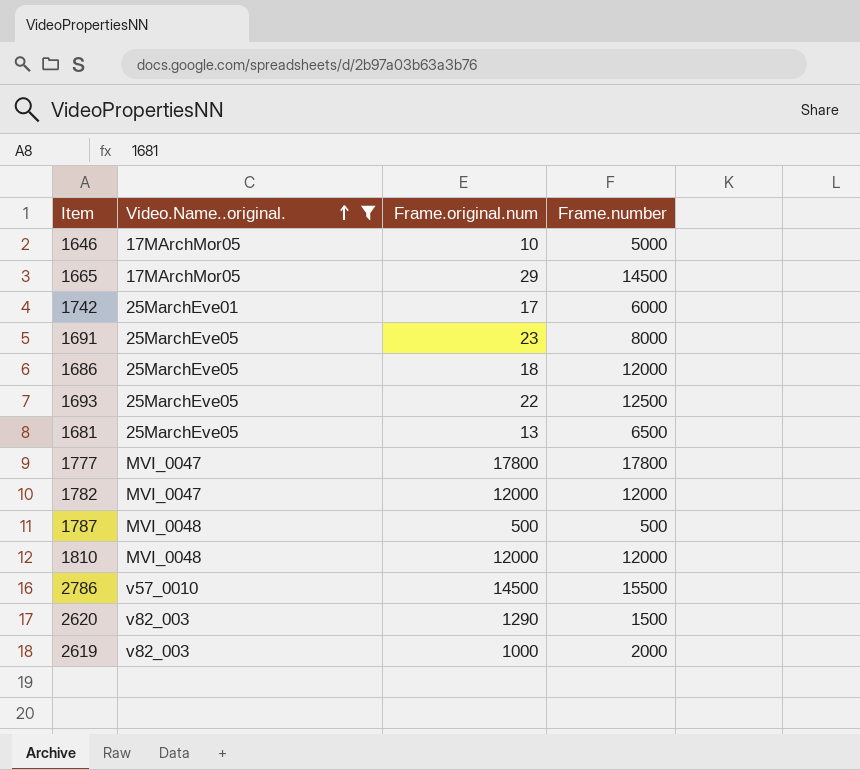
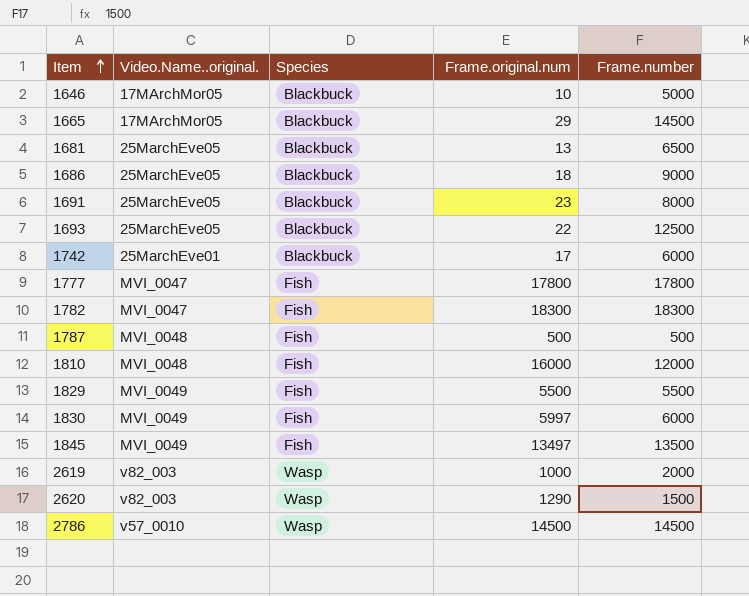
filter: Video.Name..original. != MVI_0049 -> none
row order: Video.Name..original. ascending -> Item ascending
column Species | position: none -> 3
1686 | Frame.number: 12000 -> 9000
1782 | Frame.original.num: 12000 -> 18300
1782 | Frame.number: 12000 -> 18300
1810 | Frame.original.num: 12000 -> 16000
2786 | Frame.number: 15500 -> 14500

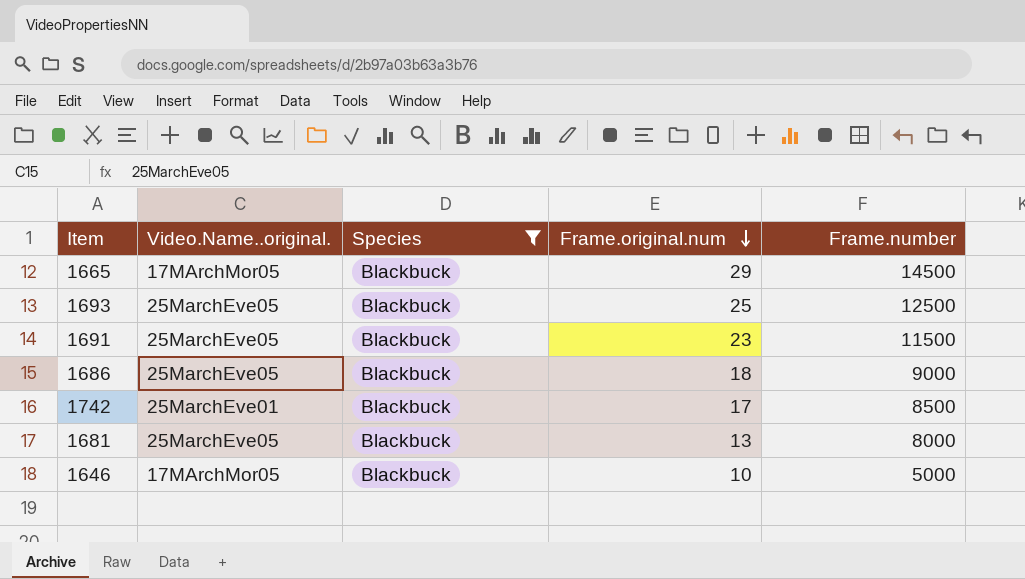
filter: none -> Species = Blackbuck
row order: Item ascending -> Frame.original.num descending
1693 | Frame.original.num: 22 -> 25
1691 | Frame.number: 8000 -> 11500
1742 | Frame.number: 6000 -> 8500
1681 | Frame.number: 6500 -> 8000

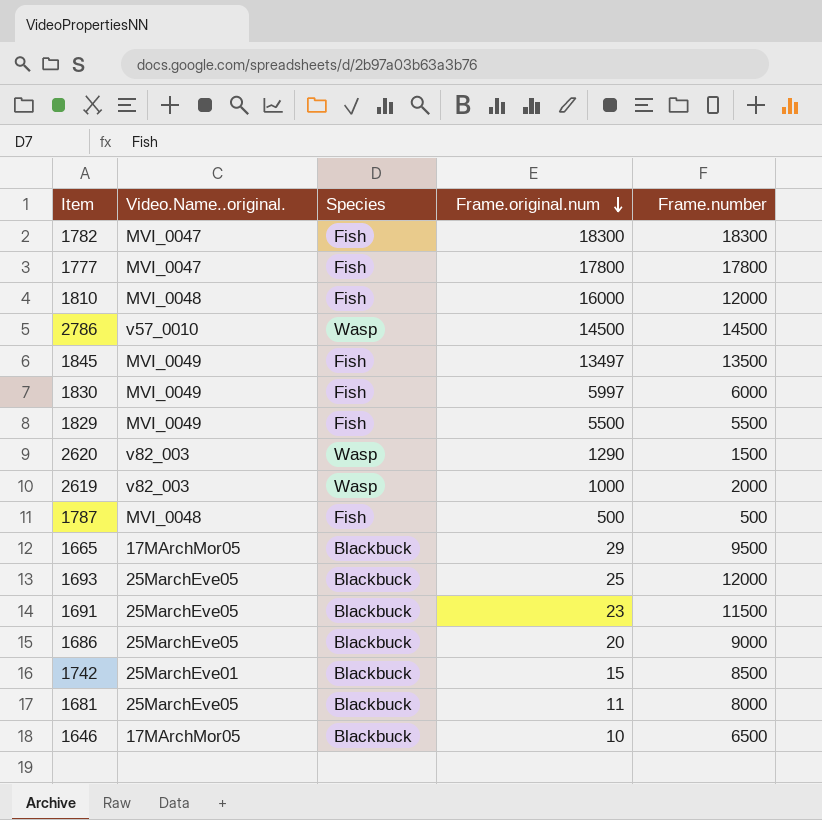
filter: Species = Blackbuck -> none
1665 | Frame.number: 14500 -> 9500
1693 | Frame.number: 12500 -> 12000
1686 | Frame.original.num: 18 -> 20
1742 | Frame.original.num: 17 -> 15
1681 | Frame.original.num: 13 -> 11
1646 | Frame.number: 5000 -> 6500

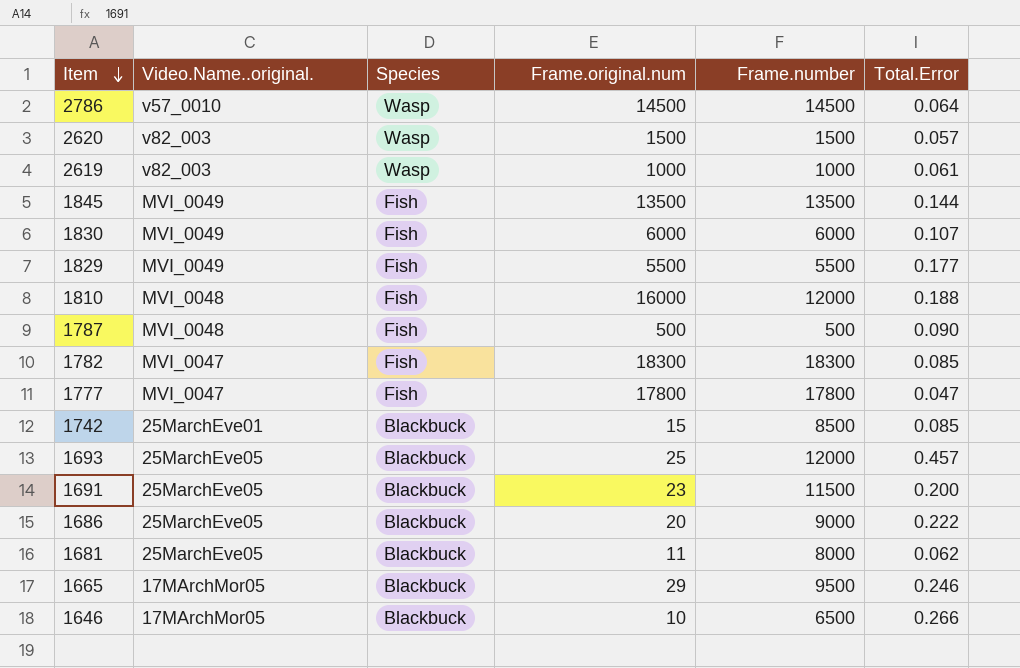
row order: Frame.original.num descending -> Item descending
column Total.Error | position: none -> 6
2620 | Frame.original.num: 1290 -> 1500
2619 | Frame.number: 2000 -> 1000
1845 | Frame.original.num: 13497 -> 13500
1830 | Frame.original.num: 5997 -> 6000

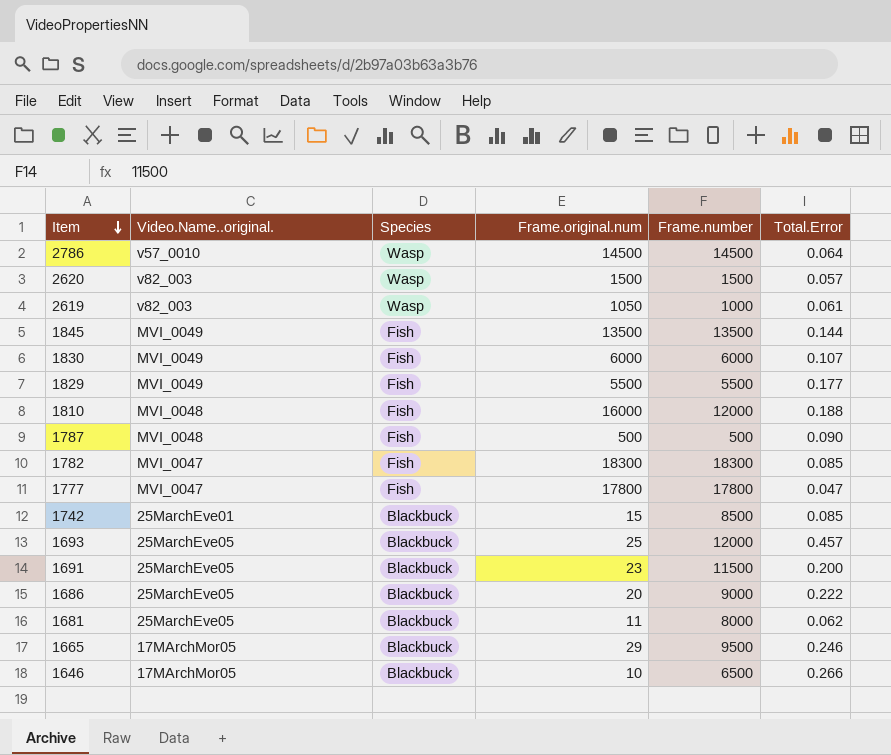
2619 | Frame.original.num: 1000 -> 1050

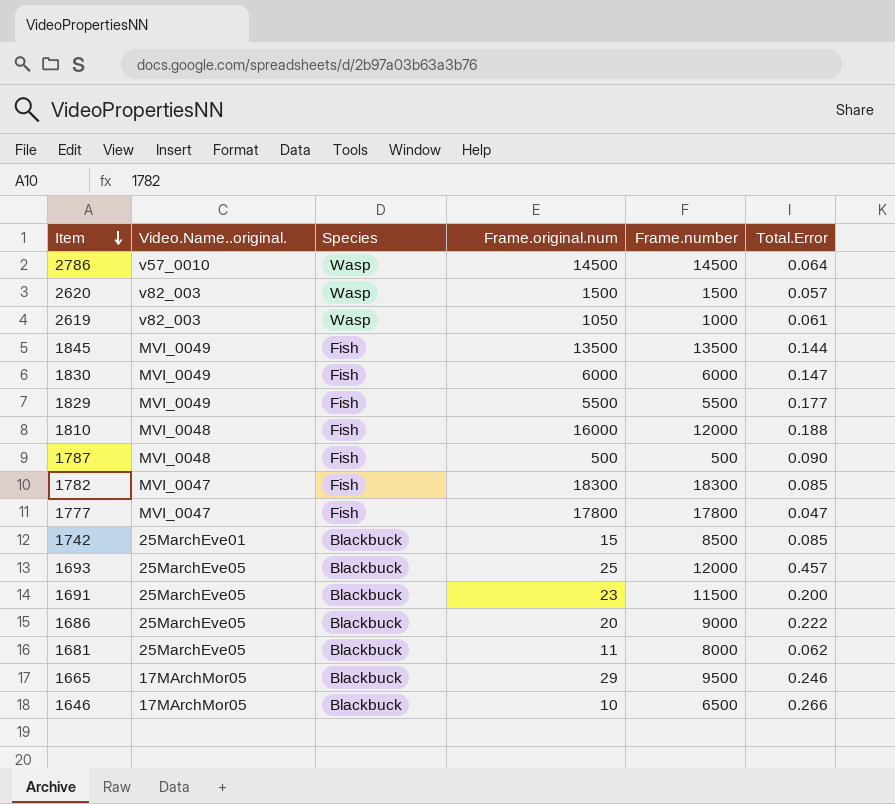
1830 | Total.Error: 0.107 -> 0.147

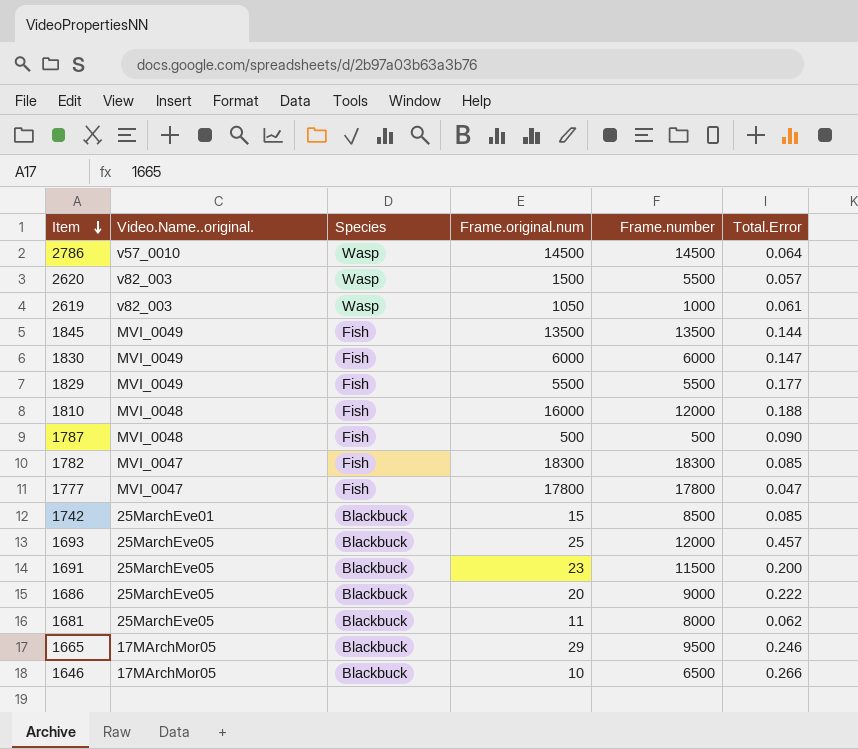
2620 | Frame.number: 1500 -> 5500

